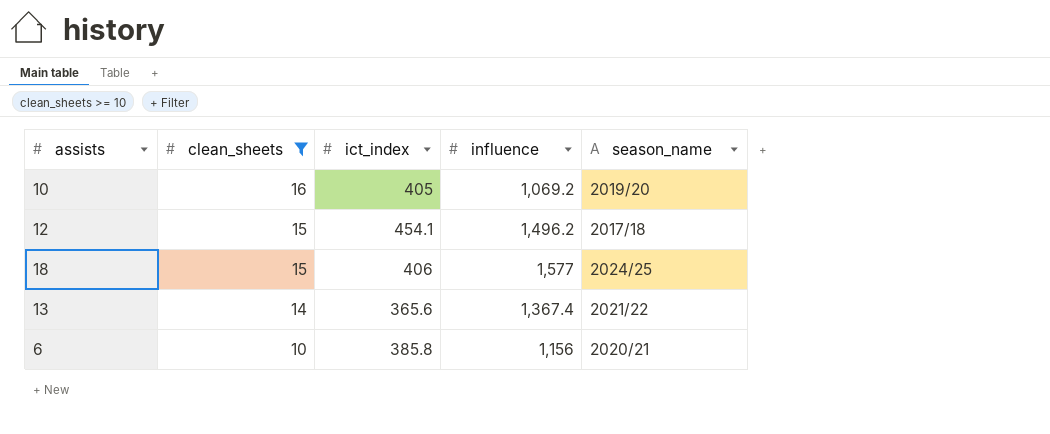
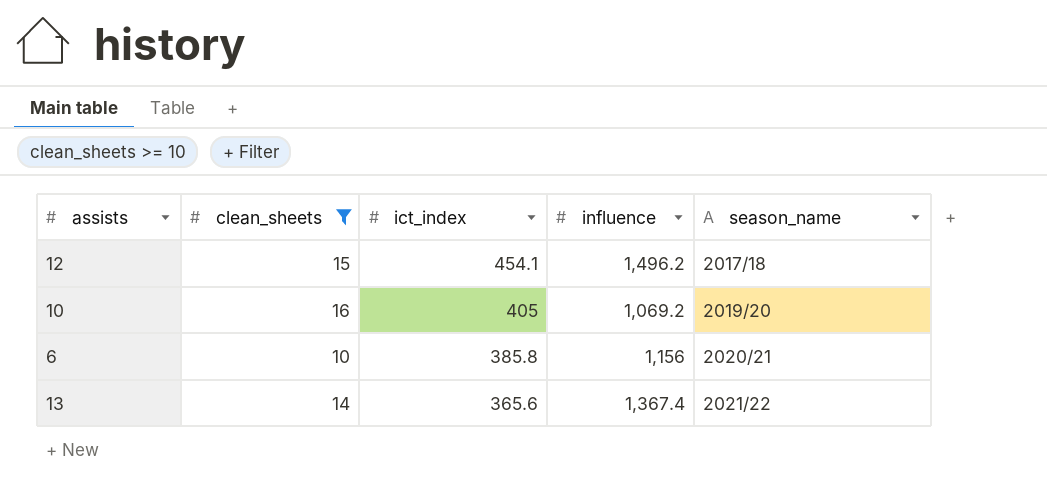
row order: clean_sheets descending -> ict_index descending
row 18: 15 | 406 | 1,577 | 2024/25 -> none

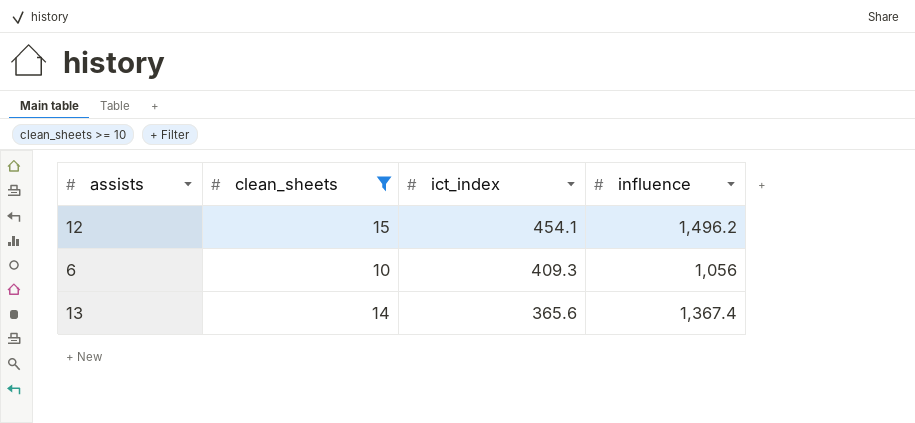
column season_name | position: 5 -> none
row 10: 16 | 405 | 1,069.2 | 2019/20 -> none
6 | ict_index: 385.8 -> 409.3
6 | influence: 1,156 -> 1,056

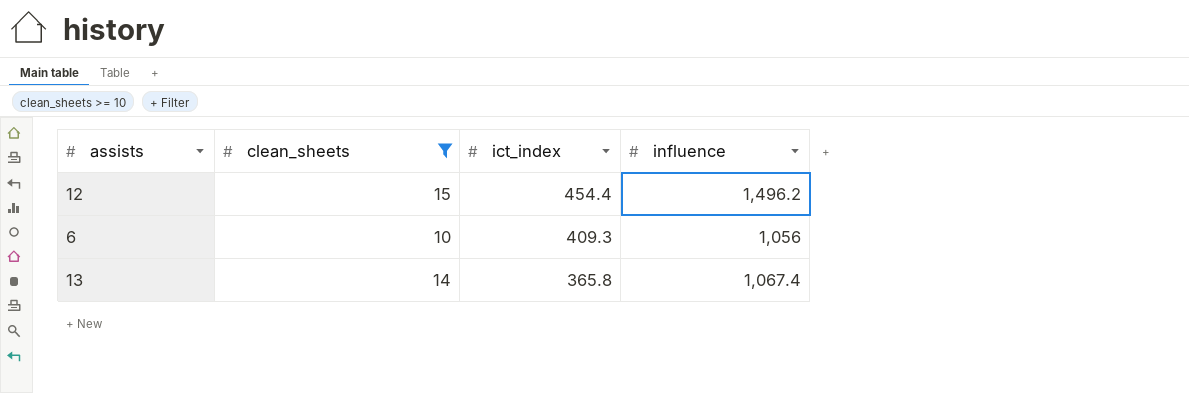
12 | ict_index: 454.1 -> 454.4
13 | ict_index: 365.6 -> 365.8
13 | influence: 1,367.4 -> 1,067.4

